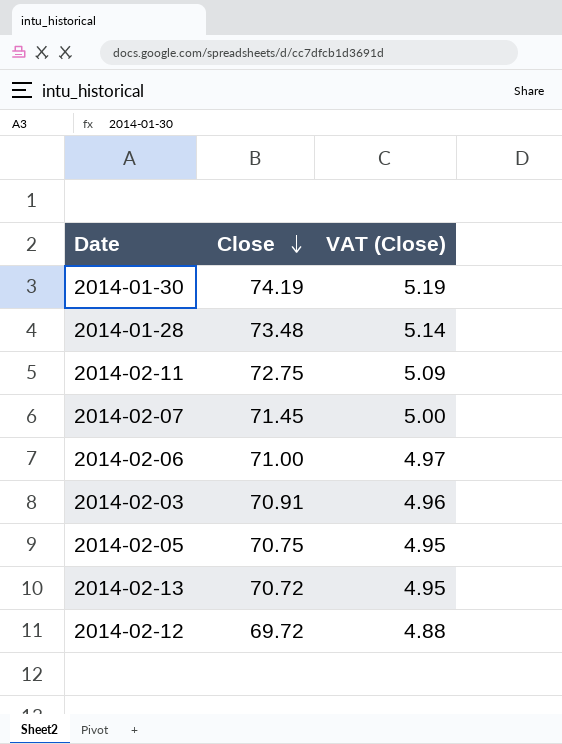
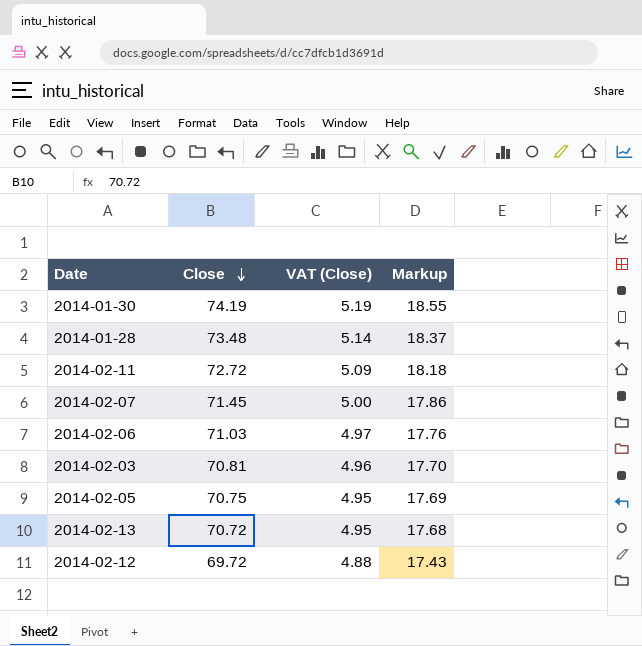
column Markup | formula: none -> [Close] * 0.25
2014-02-11 | Close: 72.75 -> 72.72
2014-02-06 | Close: 71.00 -> 71.03
2014-02-03 | Close: 70.91 -> 70.81

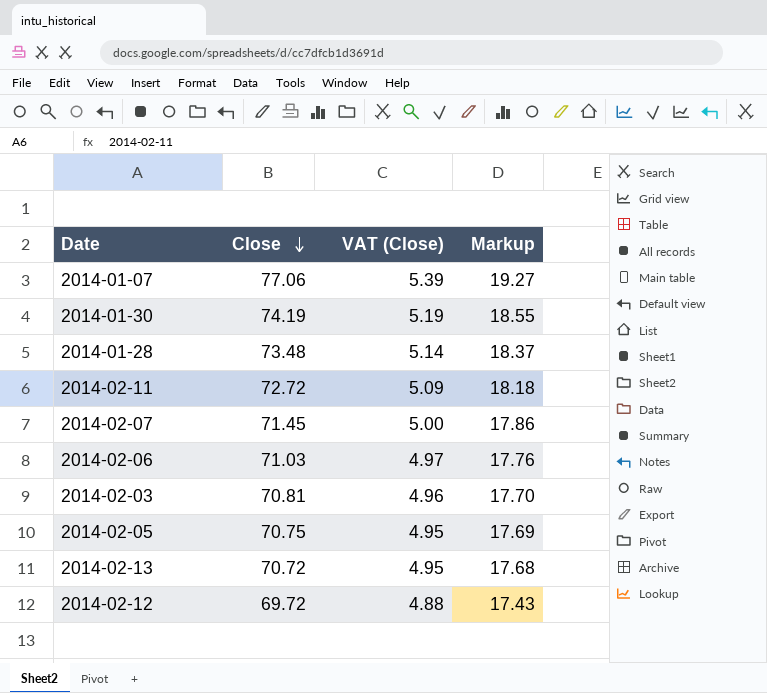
row 2014-01-07: none -> 77.06 | 5.39 | 19.27

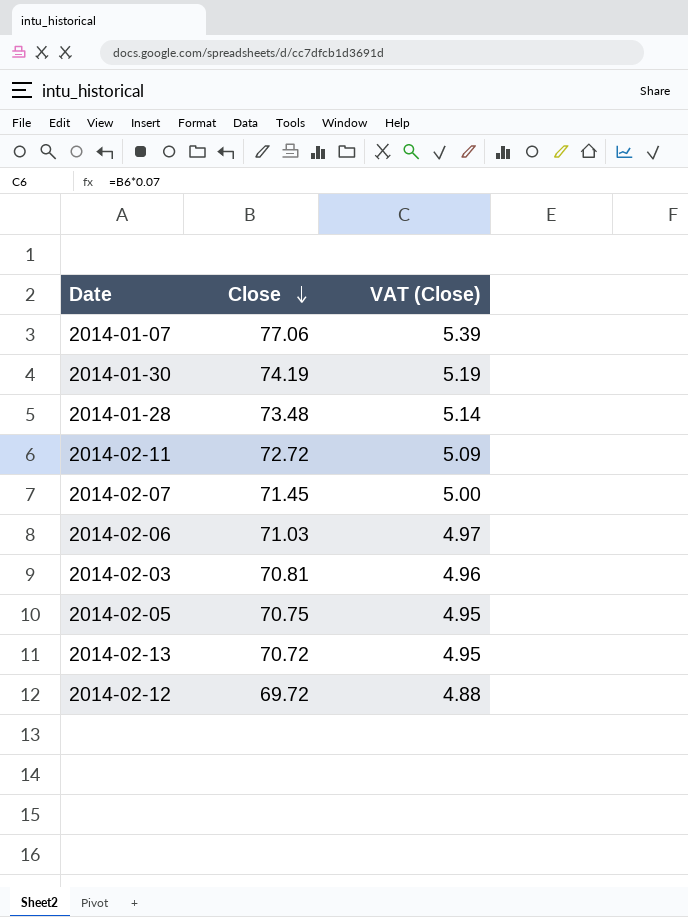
column Markup | formula: [Close] * 0.25 -> none

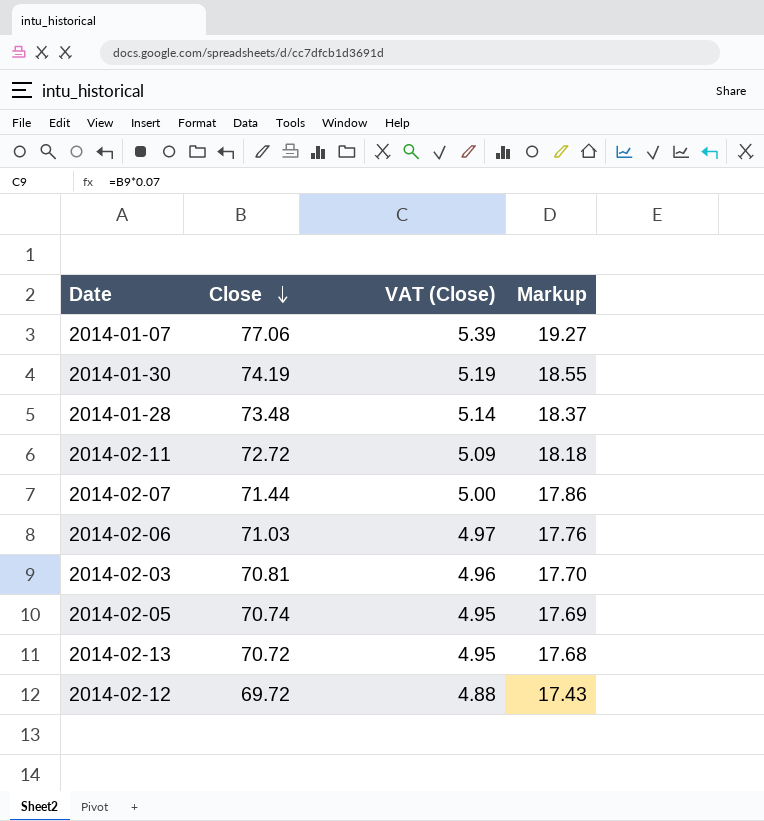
column Markup | formula: none -> [Close] * 0.25
2014-02-07 | Close: 71.45 -> 71.44
2014-02-05 | Close: 70.75 -> 70.74

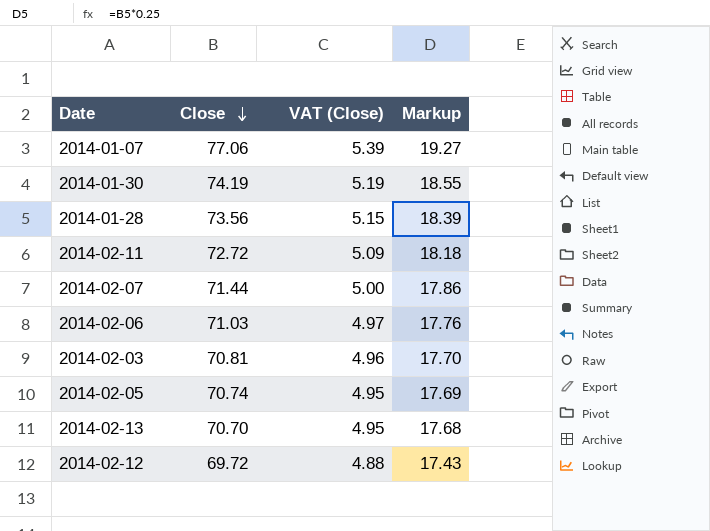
2014-01-28 | Close: 73.48 -> 73.56
2014-01-28 | VAT (Close): 5.14 -> 5.15
2014-01-28 | Markup: 18.37 -> 18.39
2014-02-13 | Close: 70.72 -> 70.70

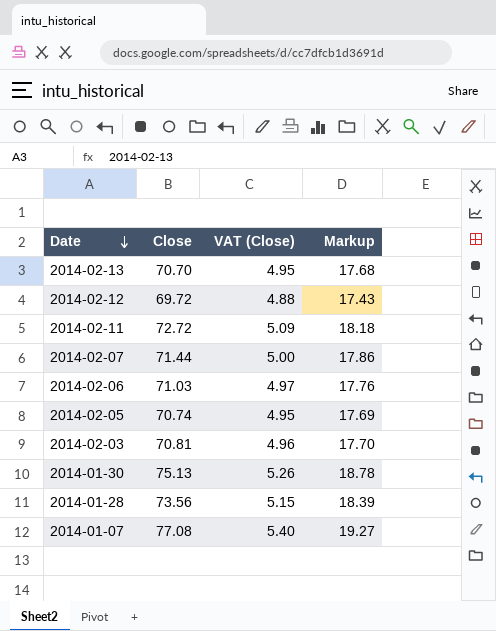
row order: Close descending -> Date descending
2014-01-30 | Close: 74.19 -> 75.13
2014-01-30 | VAT (Close): 5.19 -> 5.26
2014-01-30 | Markup: 18.55 -> 18.78
2014-01-07 | Close: 77.06 -> 77.08
2014-01-07 | VAT (Close): 5.39 -> 5.40

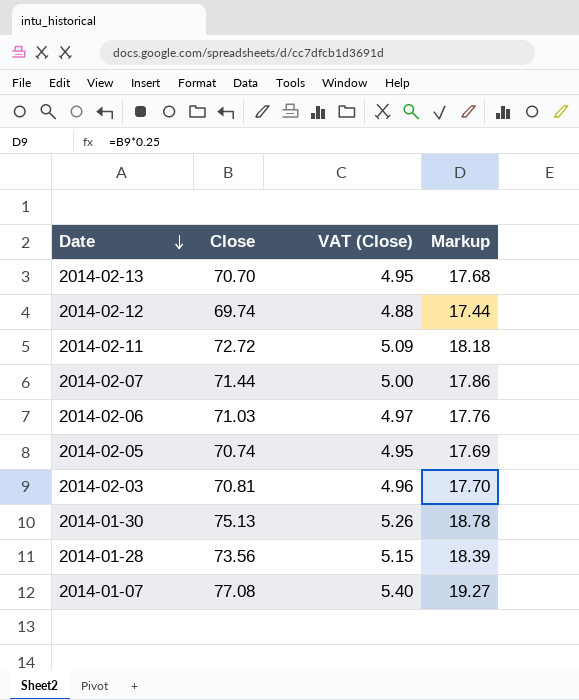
2014-02-12 | Close: 69.72 -> 69.74
2014-02-12 | Markup: 17.43 -> 17.44

